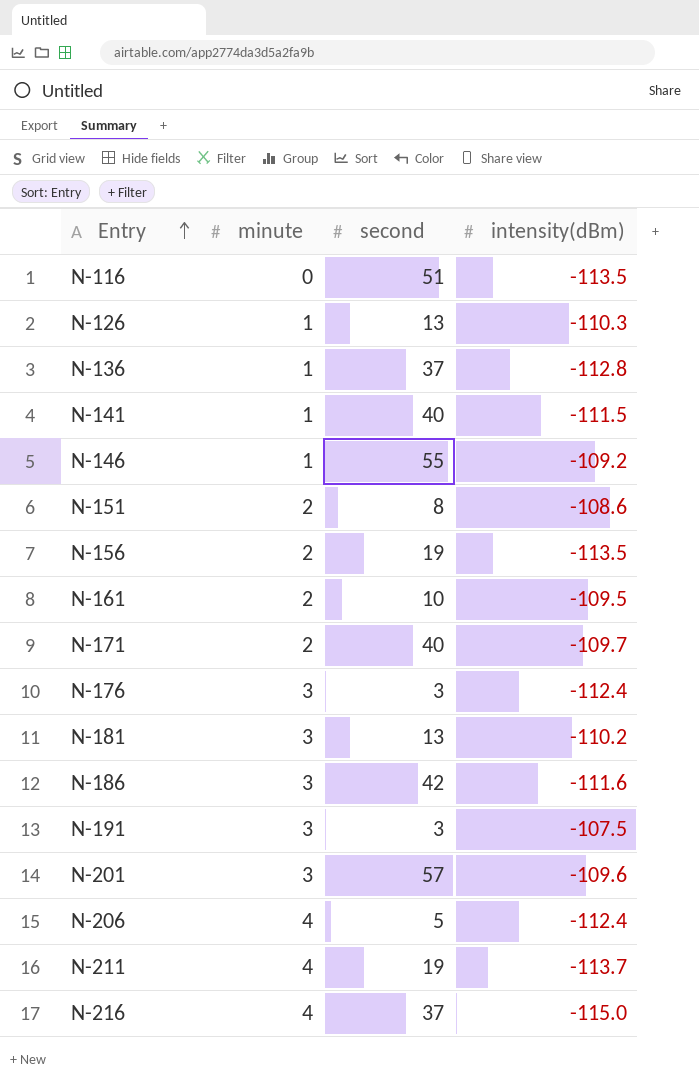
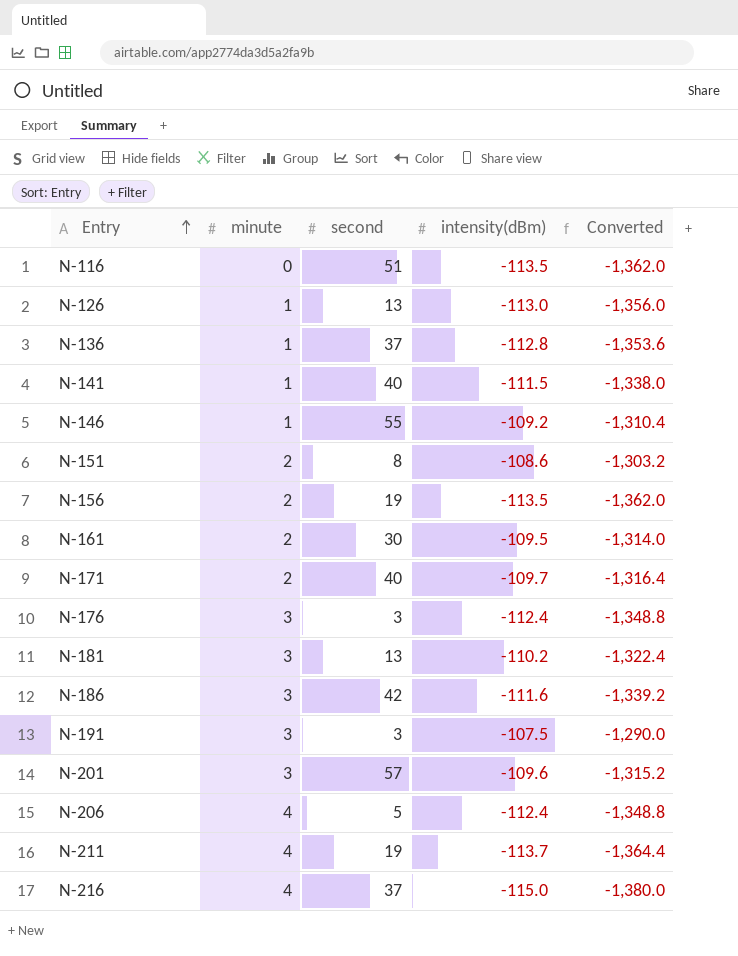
column Converted | formula: none -> [intensity(dBm)] * 12
N-126 | intensity(dBm): -110.3 -> -113.0
N-161 | second: 10 -> 30

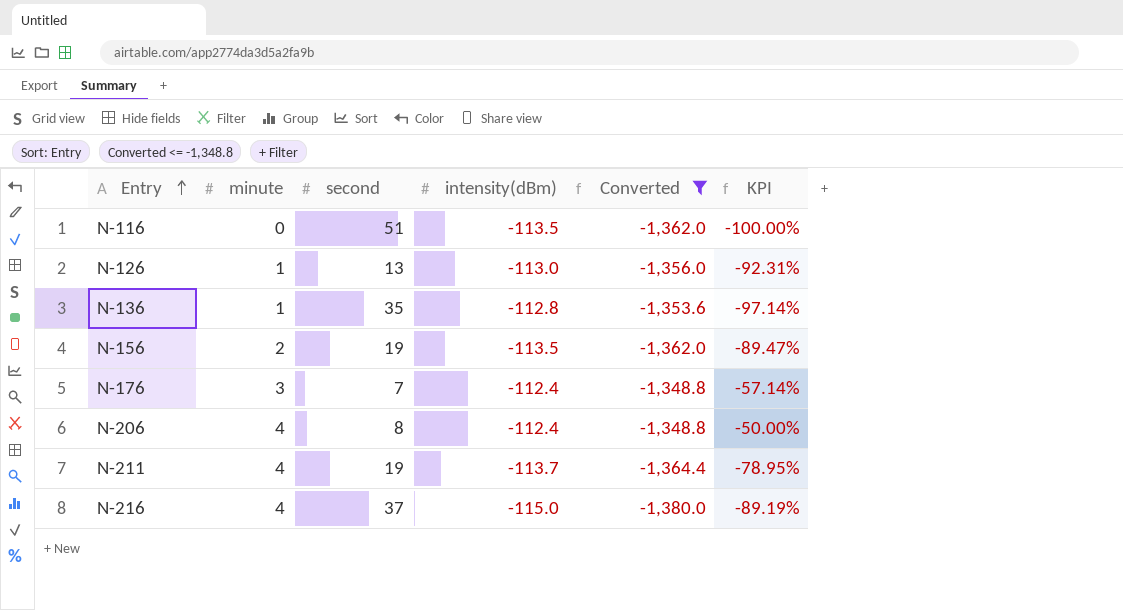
filter: none -> Converted <= -1,348.8
column KPI | formula: none -> ([minute] - [second]) / [second]
N-136 | second: 37 -> 35
N-176 | second: 3 -> 7
N-206 | second: 5 -> 8

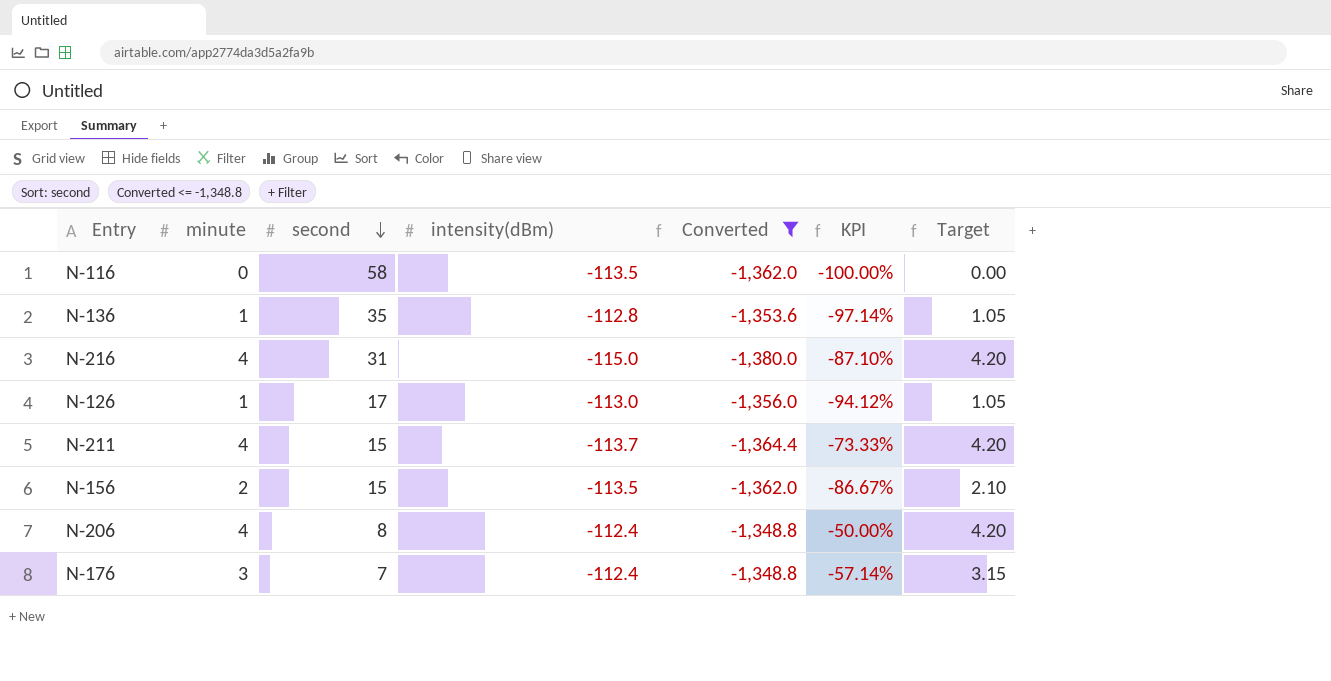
row order: Entry ascending -> second descending
column Target | formula: none -> [minute] * 1.05
N-116 | second: 51 -> 58
N-216 | second: 37 -> 31
N-216 | KPI: -89.19% -> -87.10%
N-126 | second: 13 -> 17
N-126 | KPI: -92.31% -> -94.12%
N-211 | second: 19 -> 15
N-211 | KPI: -78.95% -> -73.33%
N-156 | second: 19 -> 15
N-156 | KPI: -89.47% -> -86.67%

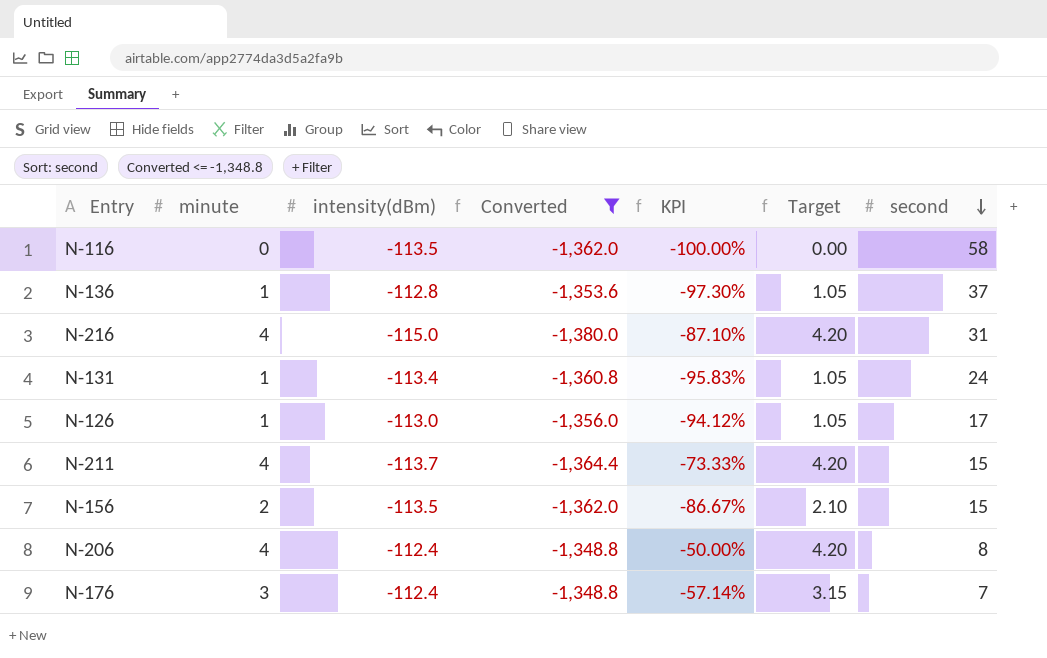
column second | position: 3 -> 7
N-136 | KPI: -97.14% -> -97.30%
N-136 | second: 35 -> 37
row N-131: none -> 1 | -113.4 | -1,360.8 | -95.83% | 1.05 | 24

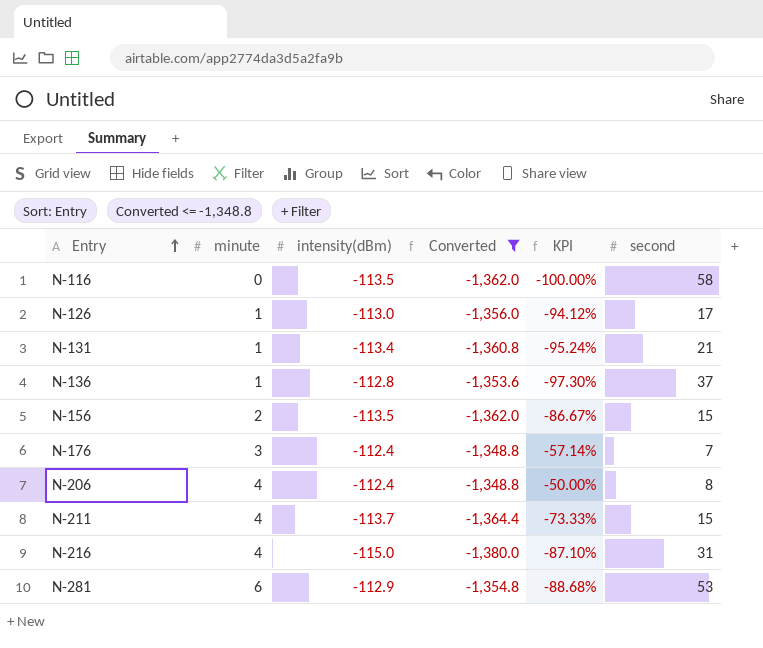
row order: second descending -> Entry ascending
column Target | formula: [minute] * 1.05 -> none
N-131 | KPI: -95.83% -> -95.24%
N-131 | second: 24 -> 21
row N-281: none -> 6 | -112.9 | -1,354.8 | -88.68% | 53

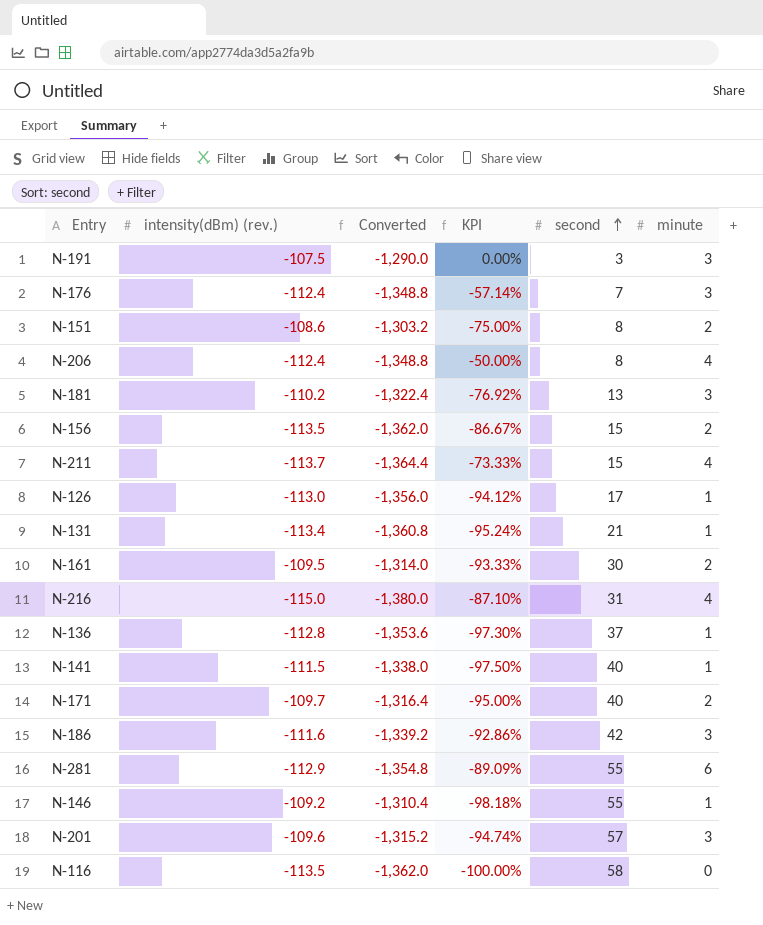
filter: Converted <= -1,348.8 -> none
row order: Entry ascending -> second ascending
column name: intensity(dBm) -> intensity(dBm) (rev.)
column minute | position: 2 -> 6
N-281 | KPI: -88.68% -> -89.09%
N-281 | second: 53 -> 55

